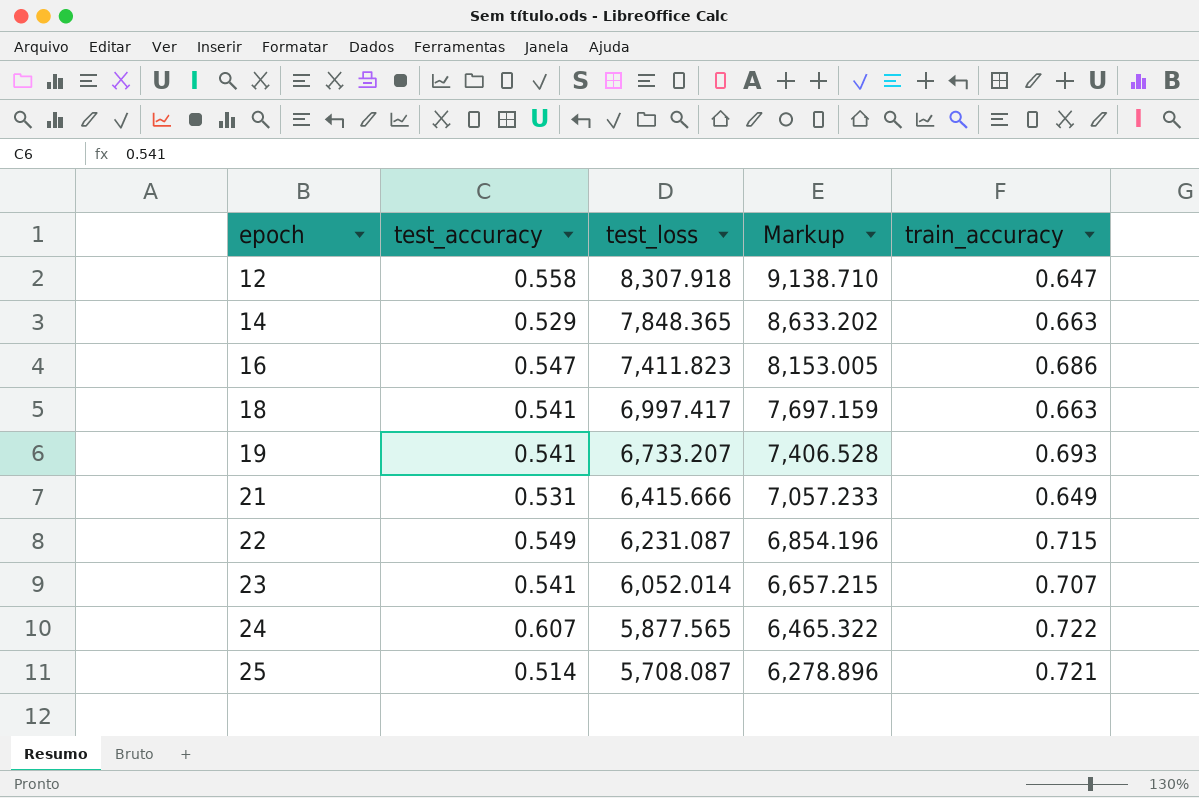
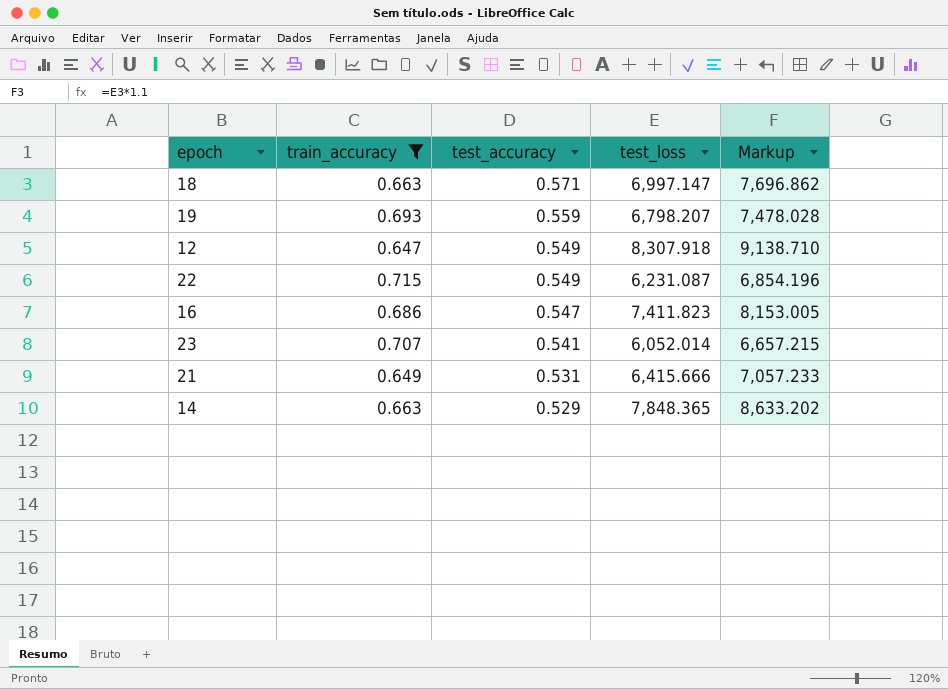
filter: none -> train_accuracy <= 0.715
row order: epoch ascending -> test_accuracy descending
column train_accuracy | position: 5 -> 2
18 | test_accuracy: 0.541 -> 0.571
18 | test_loss: 6,997.417 -> 6,997.147
18 | Markup: 7,697.159 -> 7,696.862
19 | test_accuracy: 0.541 -> 0.559
19 | test_loss: 6,733.207 -> 6,798.207
19 | Markup: 7,406.528 -> 7,478.028
12 | test_accuracy: 0.558 -> 0.549

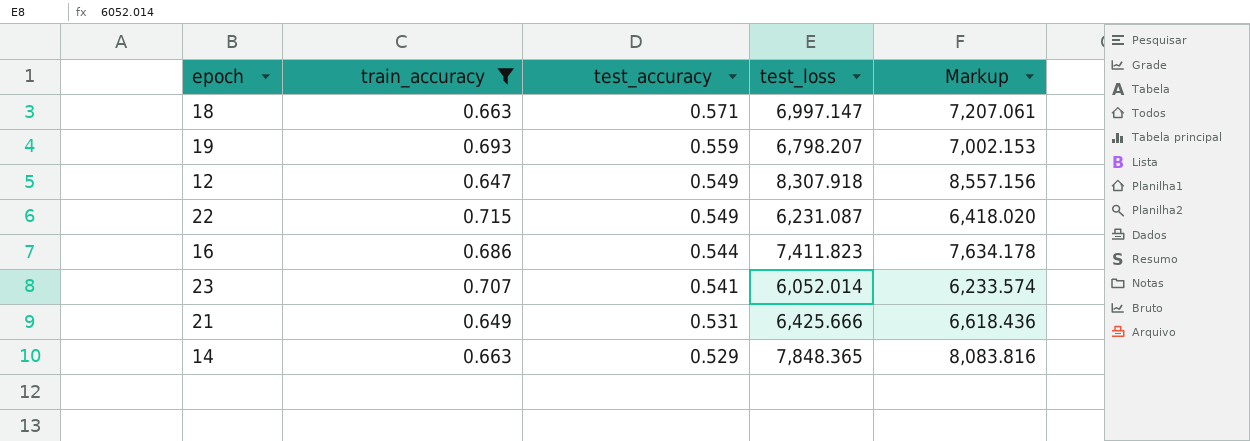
column Markup | formula: [test_loss] * 1.1 -> [test_loss] * 1.03
16 | test_accuracy: 0.547 -> 0.544
21 | test_loss: 6,415.666 -> 6,425.666

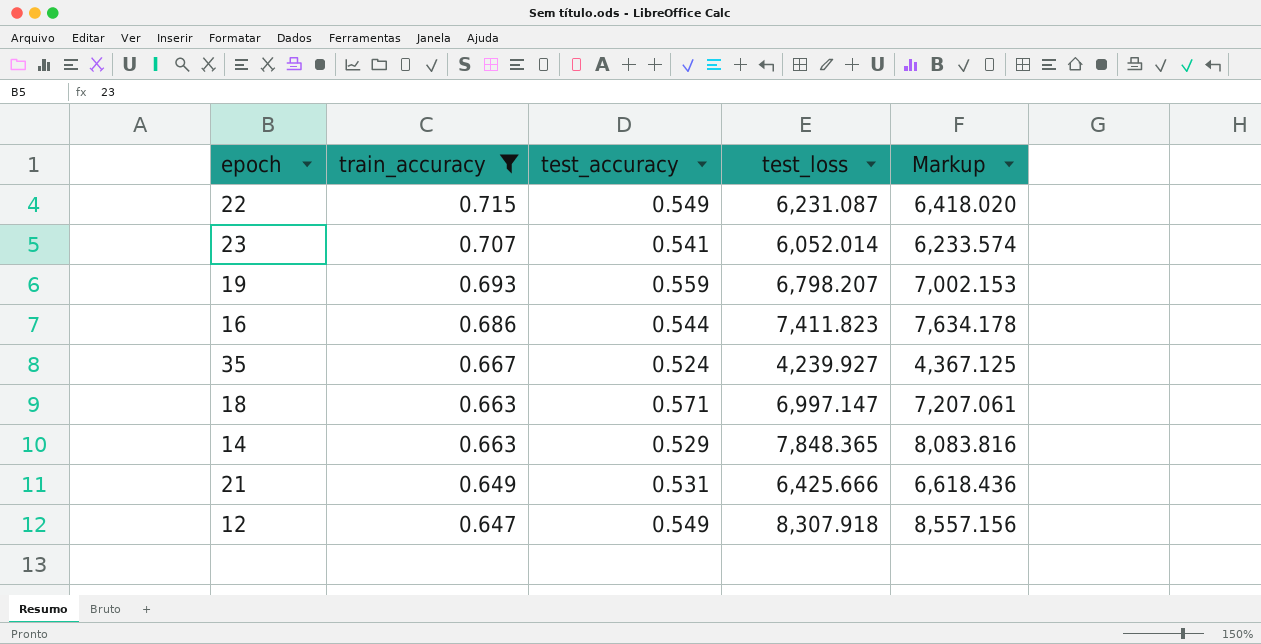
row order: test_accuracy descending -> train_accuracy descending
row 35: none -> 0.667 | 0.524 | 4,239.927 | 4,367.125

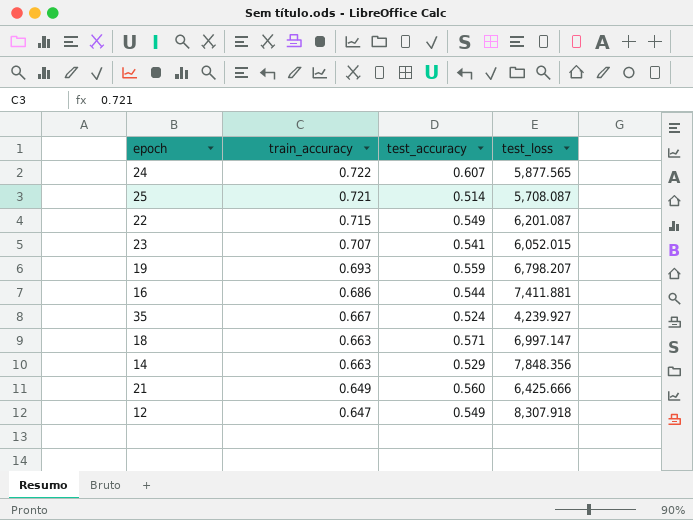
filter: train_accuracy <= 0.715 -> none
column Markup | formula: [test_loss] * 1.03 -> none
22 | test_loss: 6,231.087 -> 6,201.087
23 | test_loss: 6,052.014 -> 6,052.015
16 | test_loss: 7,411.823 -> 7,411.881
14 | test_loss: 7,848.365 -> 7,848.356
21 | test_accuracy: 0.531 -> 0.560

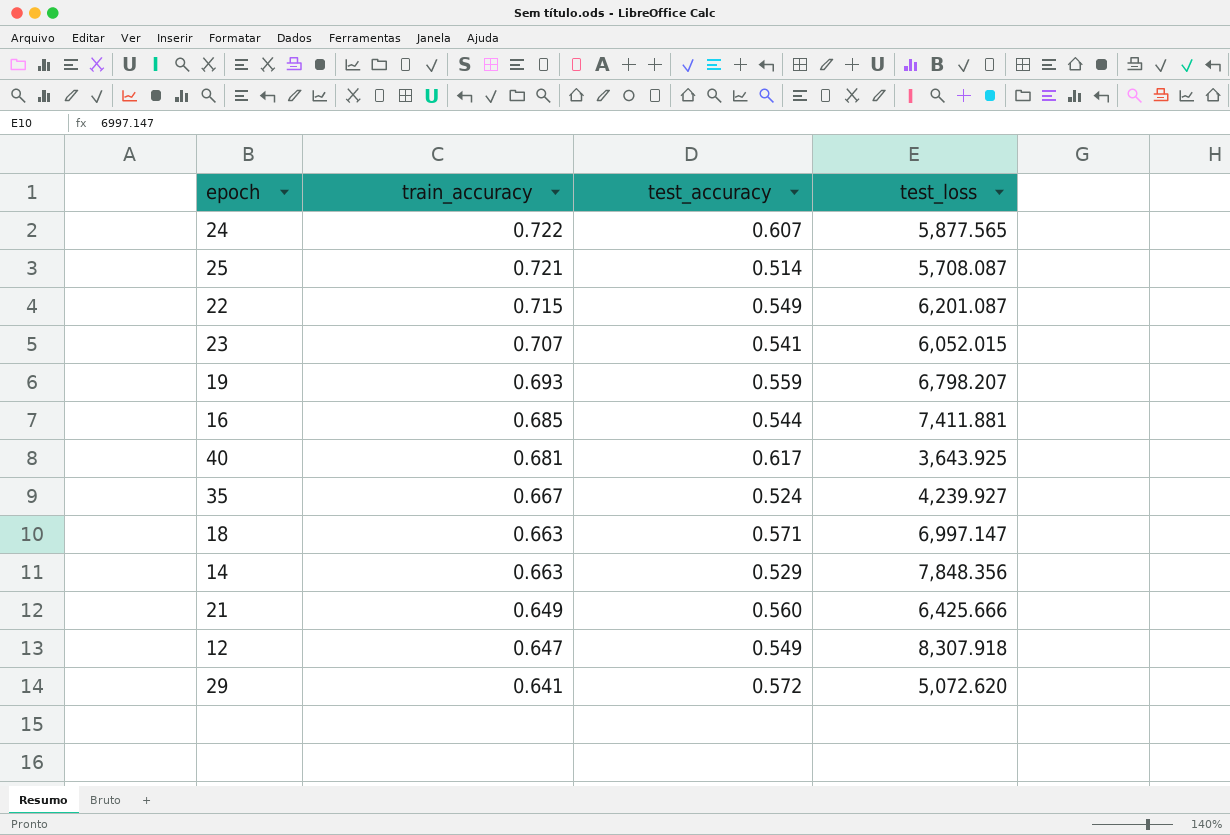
16 | train_accuracy: 0.686 -> 0.685
row 40: none -> 0.681 | 0.617 | 3,643.925
row 29: none -> 0.641 | 0.572 | 5,072.620

